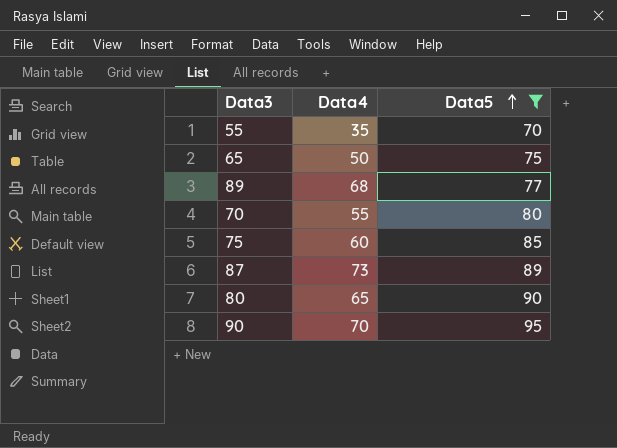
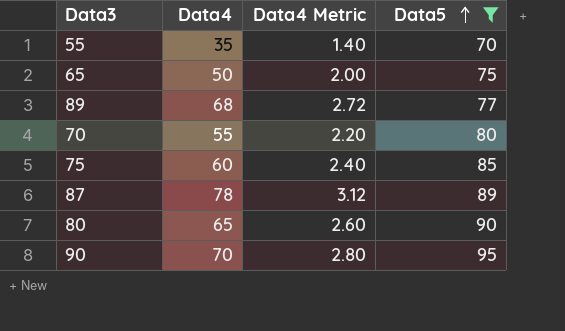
column Data4 Metric | formula: none -> [Data4] * 0.04
87 | Data4: 73 -> 78

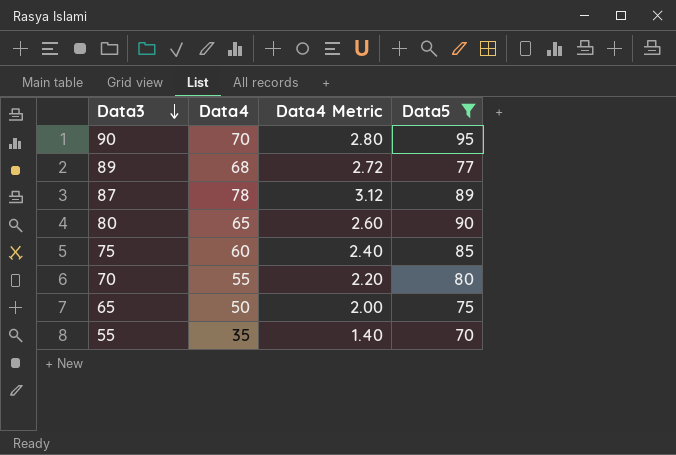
row order: Data5 ascending -> Data3 descending

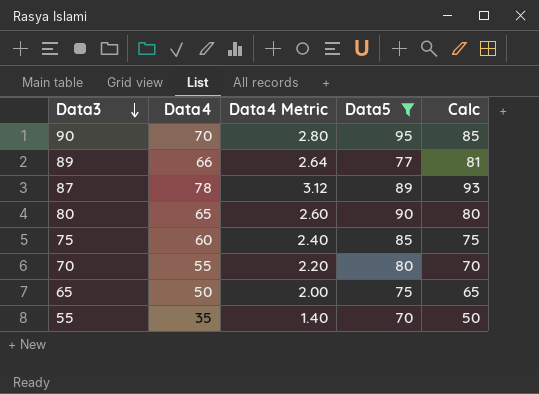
column Calc | formula: none -> [Data4] + 15
89 | Data4: 68 -> 66
89 | Data4 Metric: 2.72 -> 2.64

